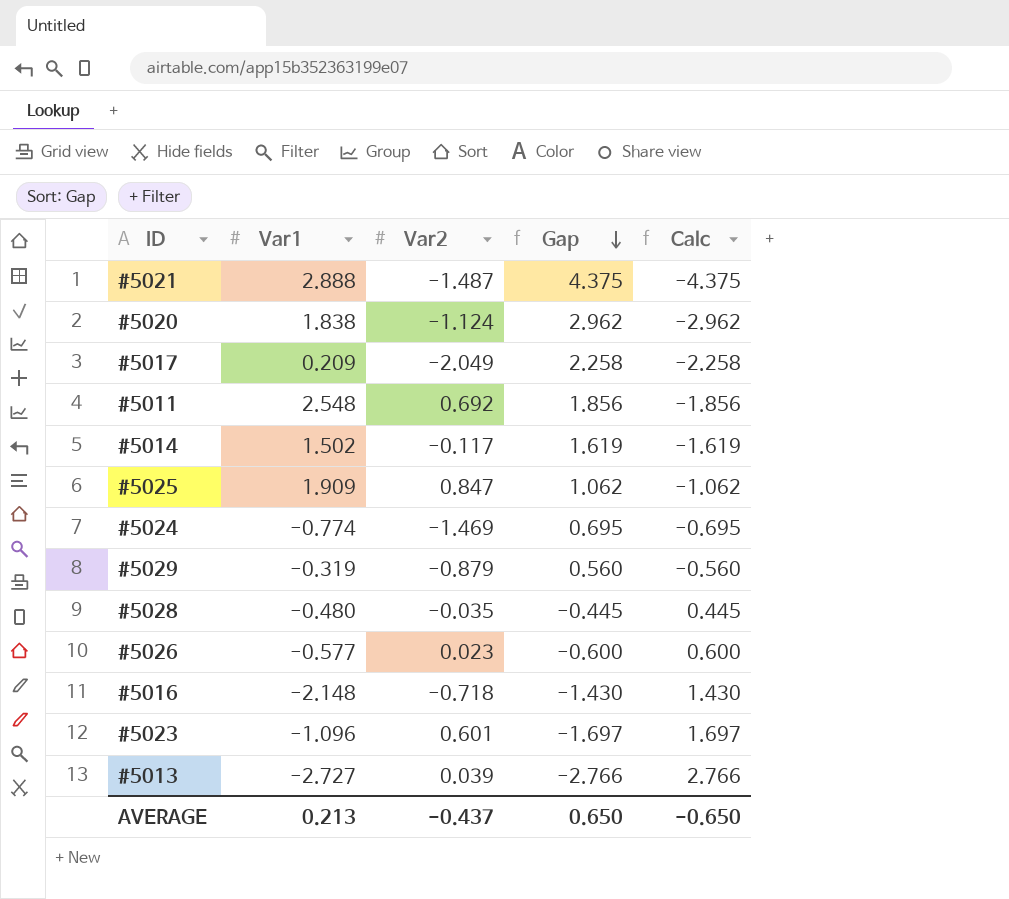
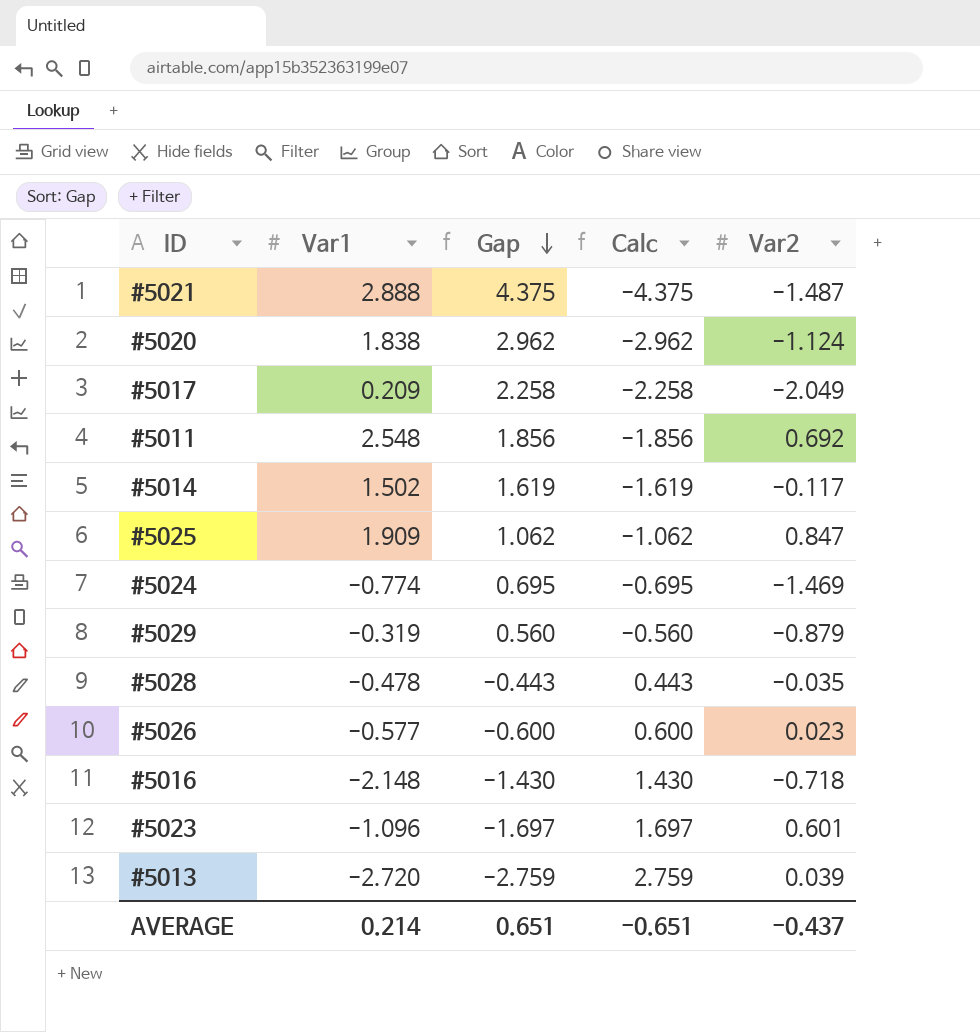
column Var2 | position: 3 -> 5
#5028 | Var1: -0.480 -> -0.478
#5028 | Gap: -0.445 -> -0.443
#5028 | Calc: 0.445 -> 0.443
#5013 | Var1: -2.727 -> -2.720
#5013 | Gap: -2.766 -> -2.759
#5013 | Calc: 2.766 -> 2.759
AVERAGE | Var1: 0.213 -> 0.214
AVERAGE | Gap: 0.650 -> 0.651
AVERAGE | Calc: -0.650 -> -0.651

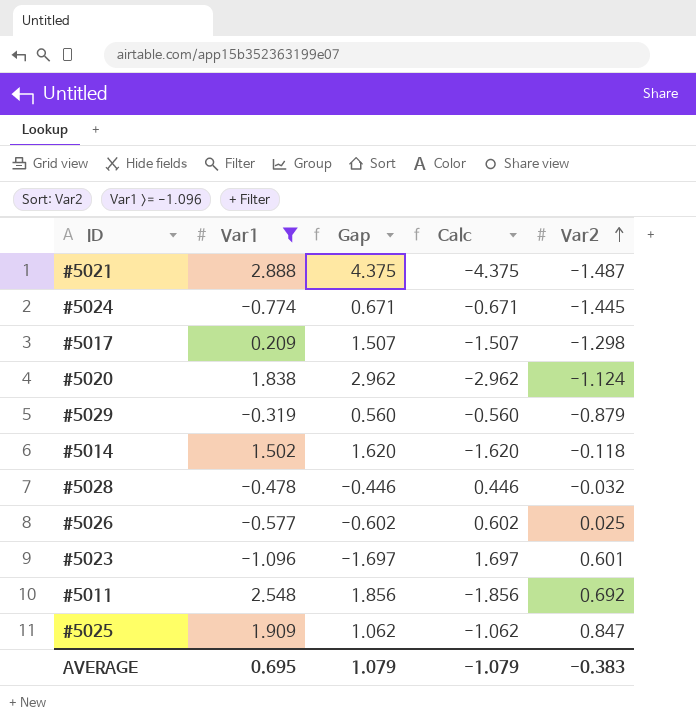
filter: none -> Var1 >= -1.096
row order: Gap descending -> Var2 ascending
#5024 | Gap: 0.695 -> 0.671
#5024 | Calc: -0.695 -> -0.671
#5024 | Var2: -1.469 -> -1.445
#5017 | Gap: 2.258 -> 1.507
#5017 | Calc: -2.258 -> -1.507
#5017 | Var2: -2.049 -> -1.298
#5014 | Gap: 1.619 -> 1.620
#5014 | Calc: -1.619 -> -1.620
#5014 | Var2: -0.117 -> -0.118
#5028 | Gap: -0.443 -> -0.446
#5028 | Calc: 0.443 -> 0.446
#5028 | Var2: -0.035 -> -0.032
#5026 | Gap: -0.600 -> -0.602
#5026 | Calc: 0.600 -> 0.602
#5026 | Var2: 0.023 -> 0.025
AVERAGE | Var1: 0.214 -> 0.695
AVERAGE | Gap: 0.651 -> 1.079
AVERAGE | Calc: -0.651 -> -1.079
AVERAGE | Var2: -0.437 -> -0.383

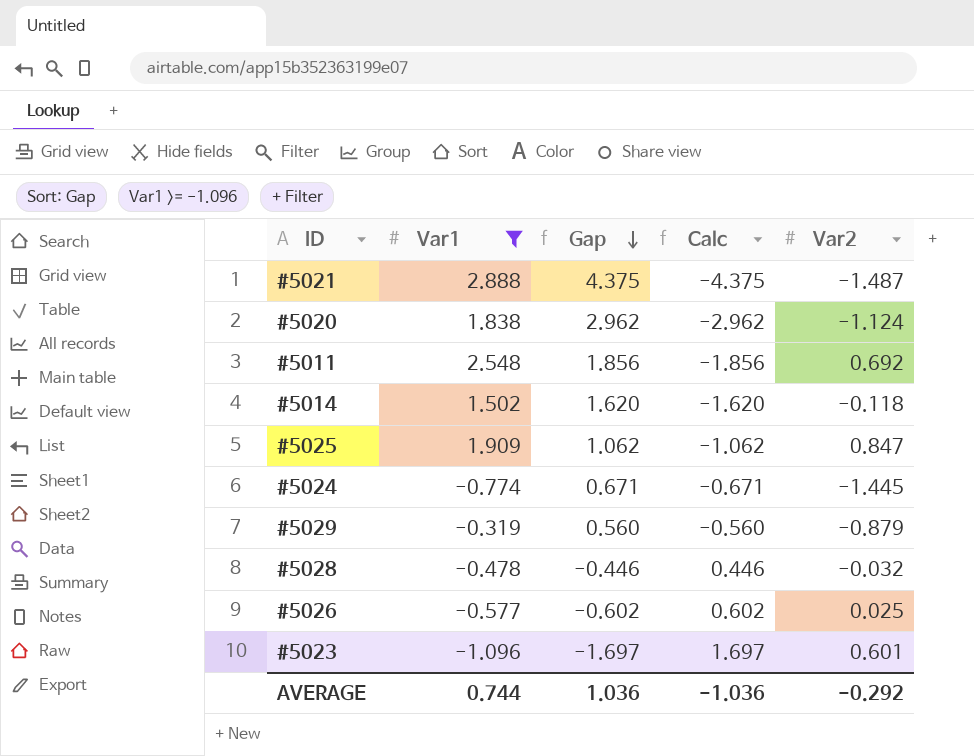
row order: Var2 ascending -> Gap descending
row #5017: 0.209 | 1.507 | -1.507 | -1.298 -> none
AVERAGE | Var1: 0.695 -> 0.744
AVERAGE | Gap: 1.079 -> 1.036
AVERAGE | Calc: -1.079 -> -1.036
AVERAGE | Var2: -0.383 -> -0.292

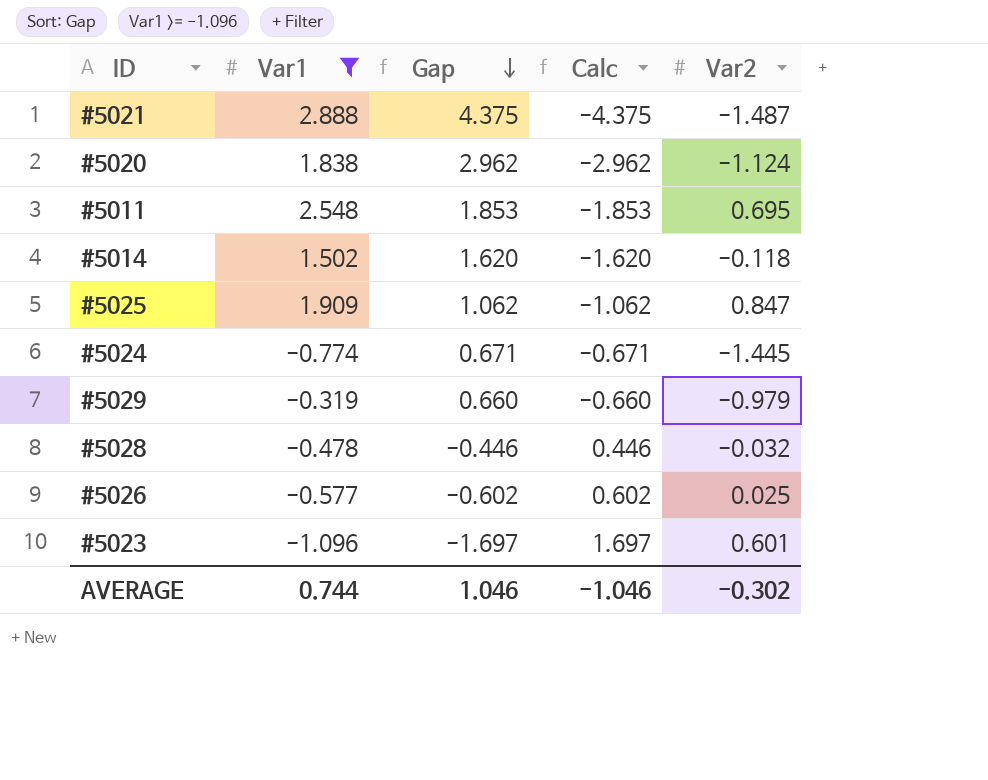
#5011 | Gap: 1.856 -> 1.853
#5011 | Calc: -1.856 -> -1.853
#5011 | Var2: 0.692 -> 0.695
#5029 | Gap: 0.560 -> 0.660
#5029 | Calc: -0.560 -> -0.660
#5029 | Var2: -0.879 -> -0.979
AVERAGE | Gap: 1.036 -> 1.046
AVERAGE | Calc: -1.036 -> -1.046
AVERAGE | Var2: -0.292 -> -0.302

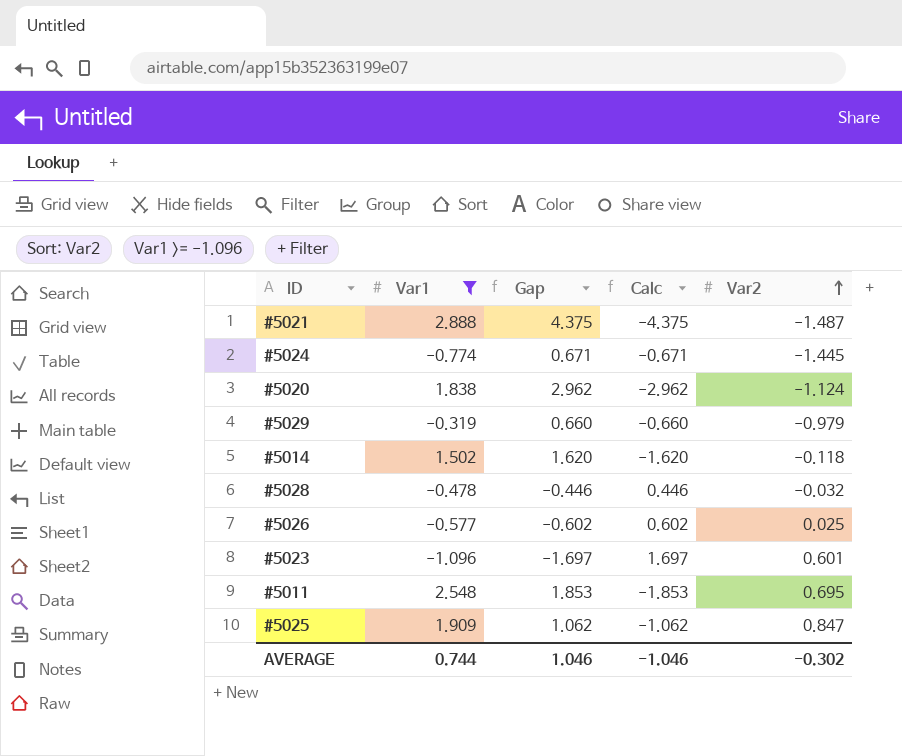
row order: Gap descending -> Var2 ascending

